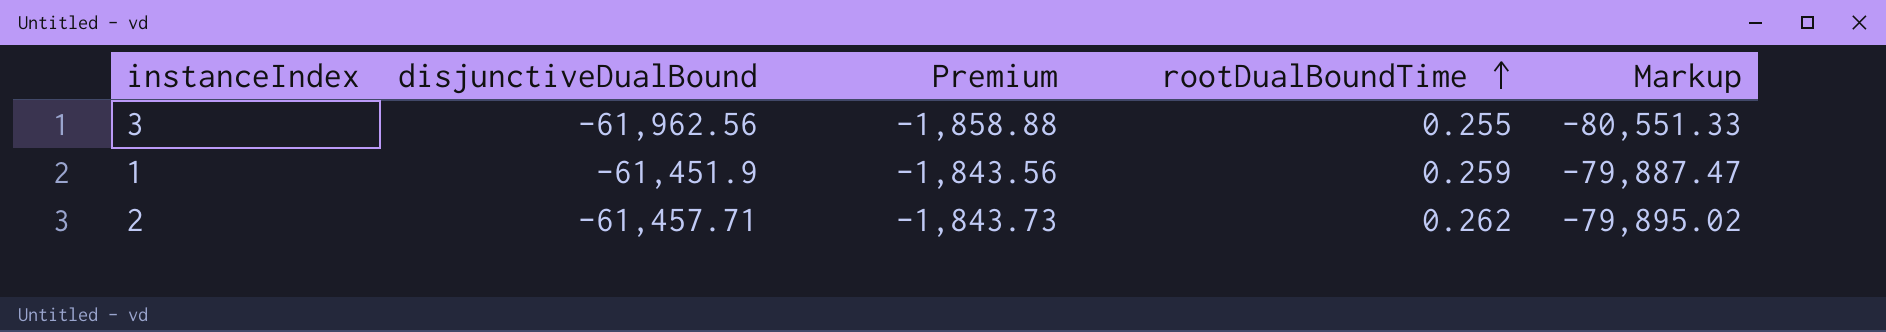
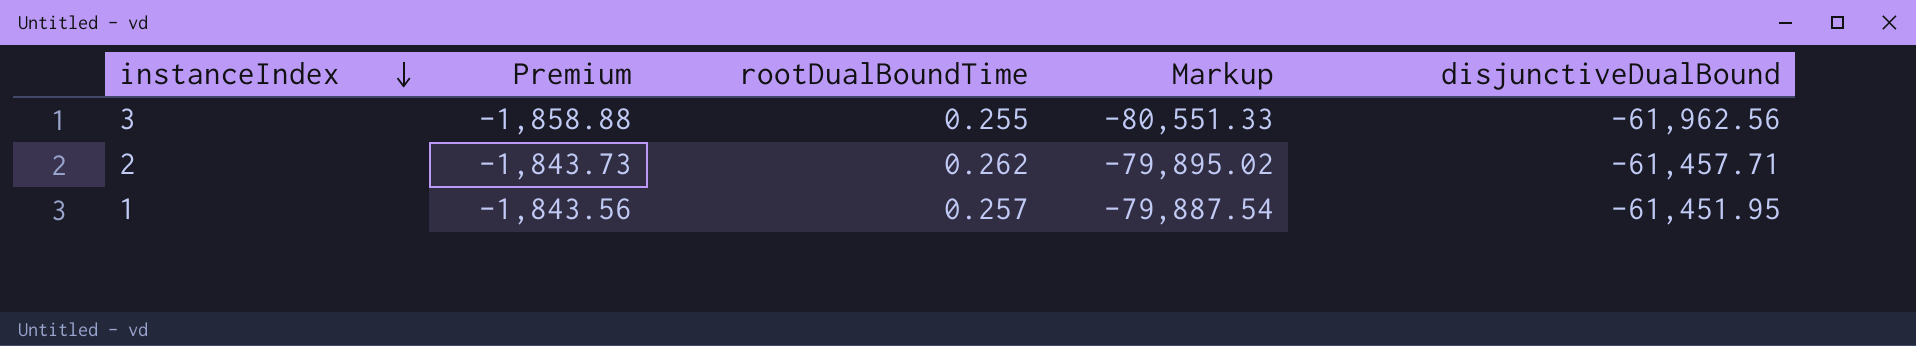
row order: rootDualBoundTime ascending -> instanceIndex descending
column disjunctiveDualBound | position: 2 -> 5
1 | rootDualBoundTime: 0.259 -> 0.257
1 | Markup: -79,887.47 -> -79,887.54
1 | disjunctiveDualBound: -61,451.9 -> -61,451.95

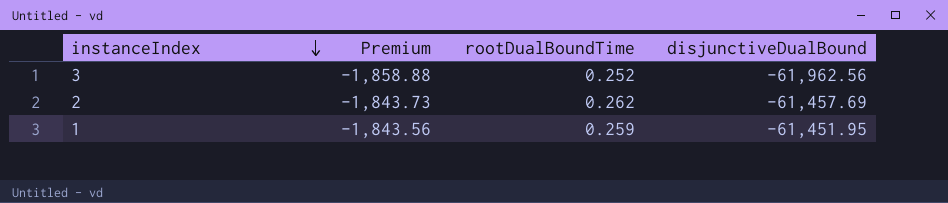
column Markup | formula: [disjunctiveDualBound] * 1.3 -> none
3 | rootDualBoundTime: 0.255 -> 0.252
2 | disjunctiveDualBound: -61,457.71 -> -61,457.69
1 | rootDualBoundTime: 0.257 -> 0.259

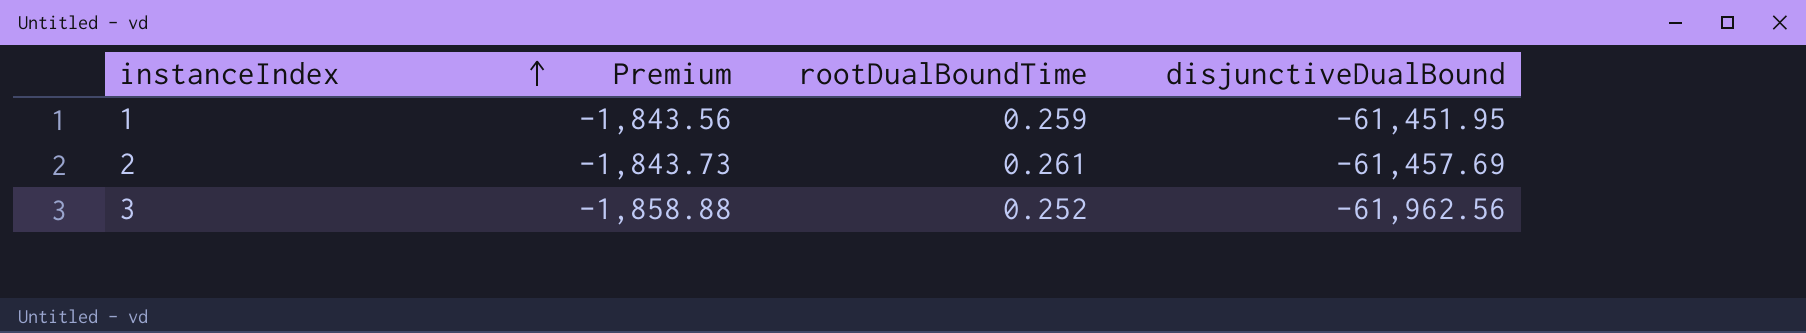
row order: instanceIndex descending -> instanceIndex ascending
2 | rootDualBoundTime: 0.262 -> 0.261

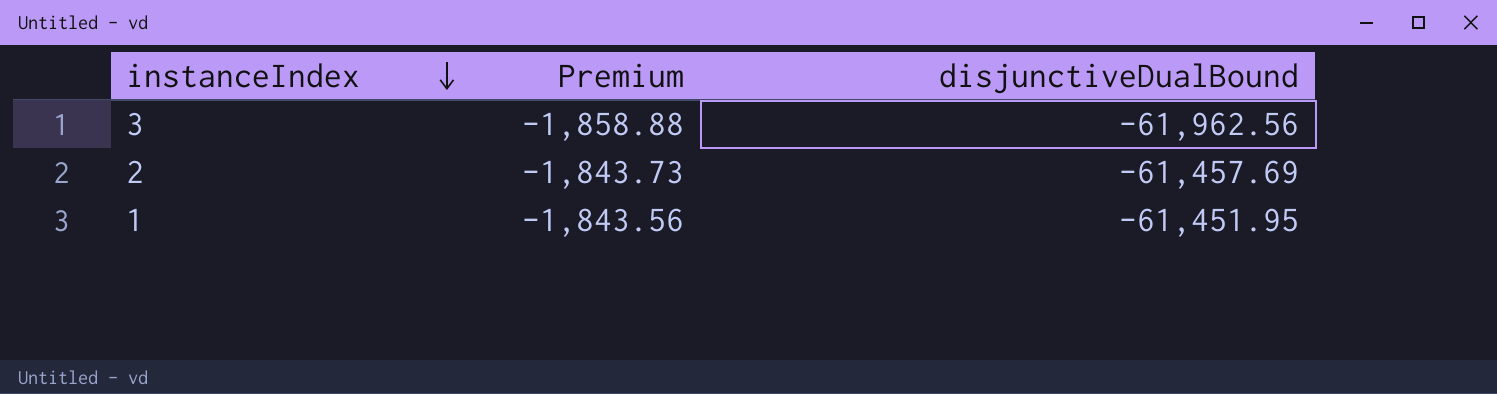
row order: instanceIndex ascending -> instanceIndex descending
column rootDualBoundTime | position: 3 -> none

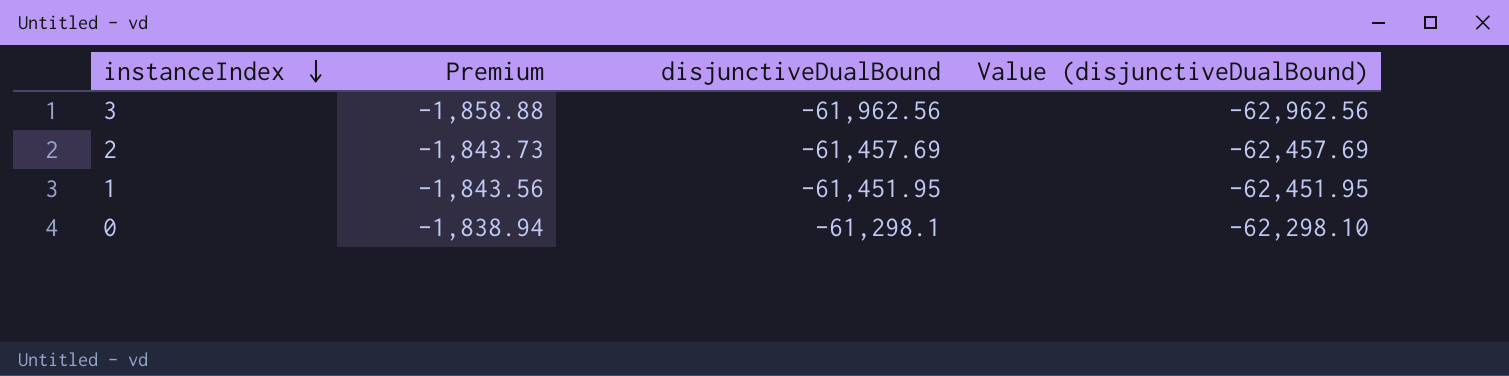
column Value (disjunctiveDualBound) | formula: none -> [disjunctiveDualBound] - 1000
row 0: none -> -1,838.94 | -61,298.1 | -62,298.10

